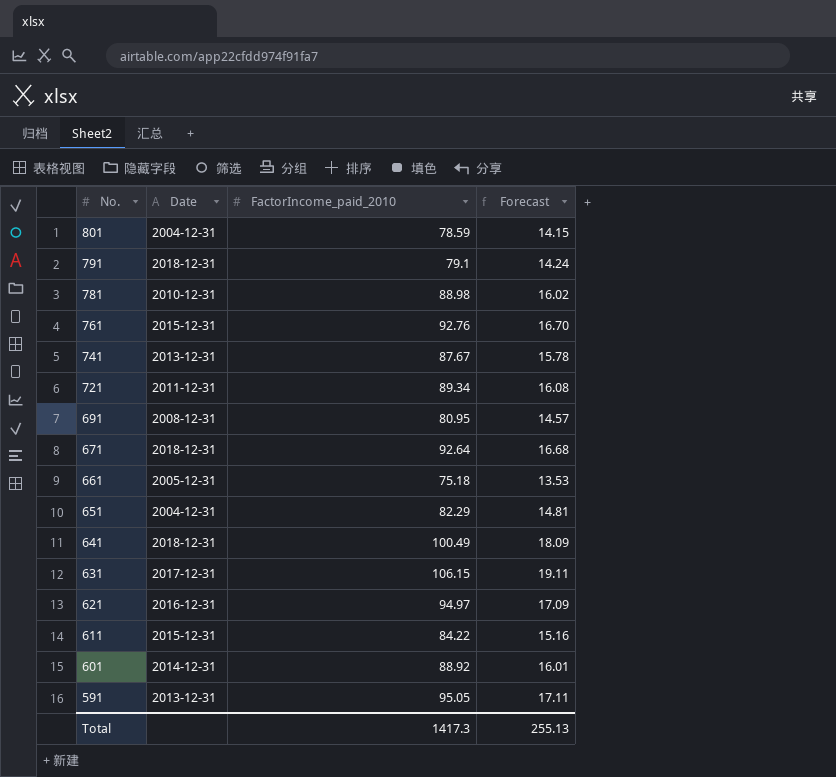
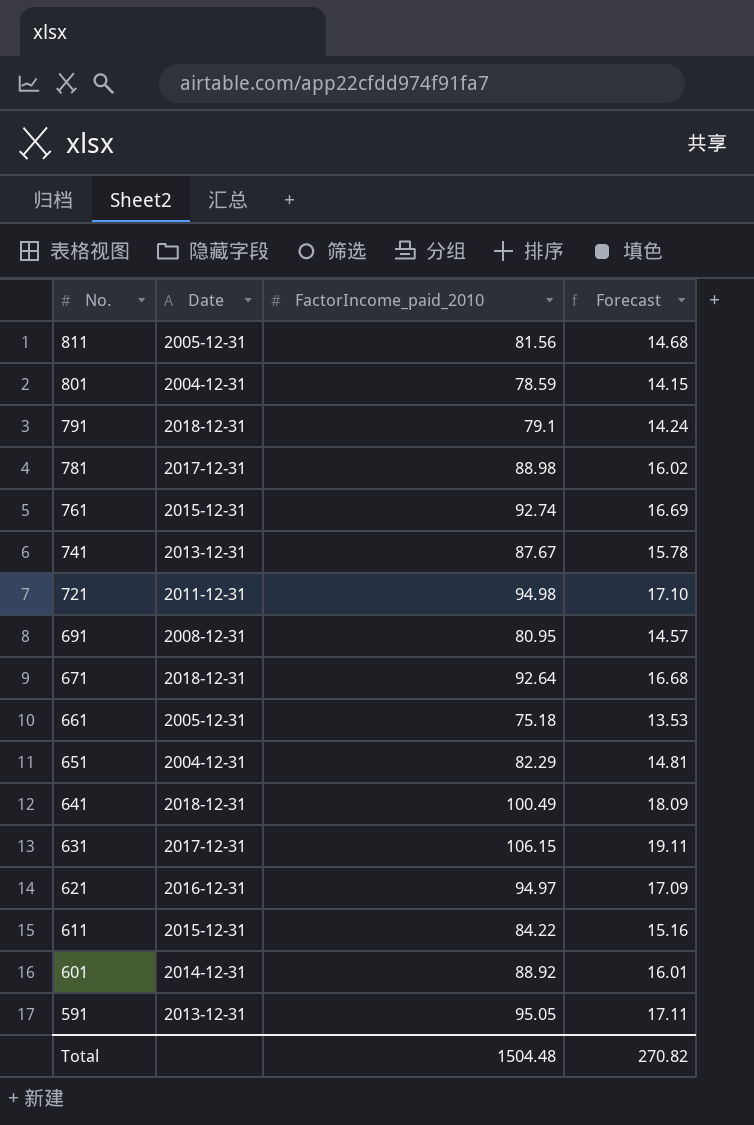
row 811: none -> 2005-12-31 | 81.56 | 14.68
781 | Date: 2010-12-31 -> 2017-12-31
761 | FactorIncome_paid_2010: 92.76 -> 92.74
761 | Forecast: 16.70 -> 16.69
721 | FactorIncome_paid_2010: 89.34 -> 94.98
721 | Forecast: 16.08 -> 17.10
Total | FactorIncome_paid_2010: 1417.3 -> 1504.48
Total | Forecast: 255.13 -> 270.82

